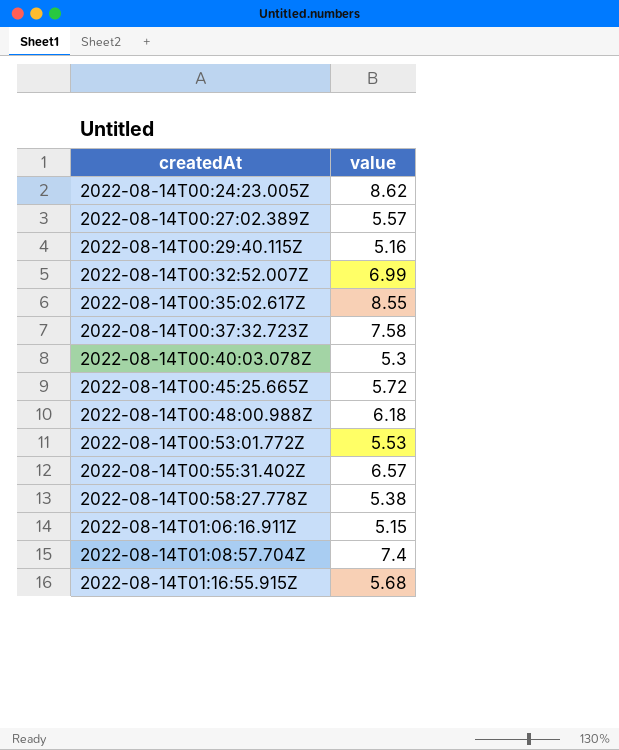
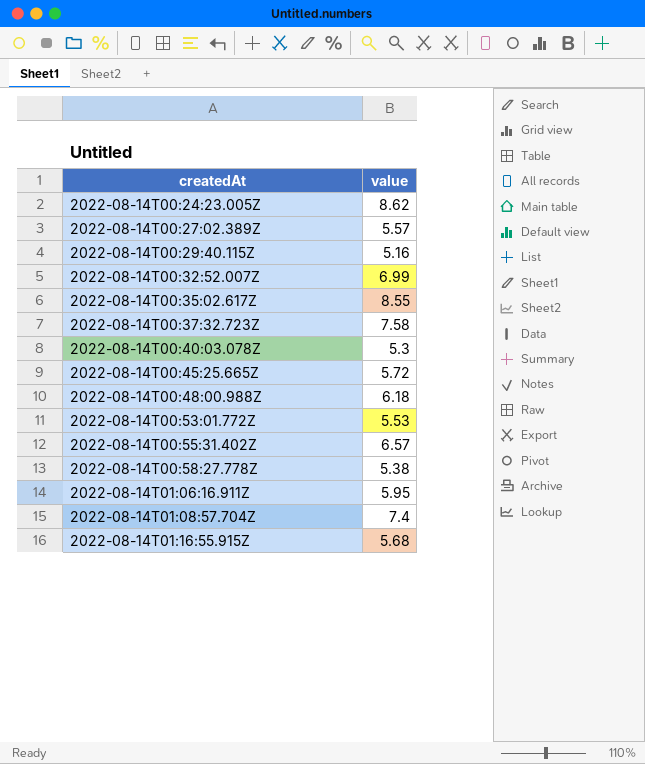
2022-08-14T01:06:16.911Z | value: 5.15 -> 5.95

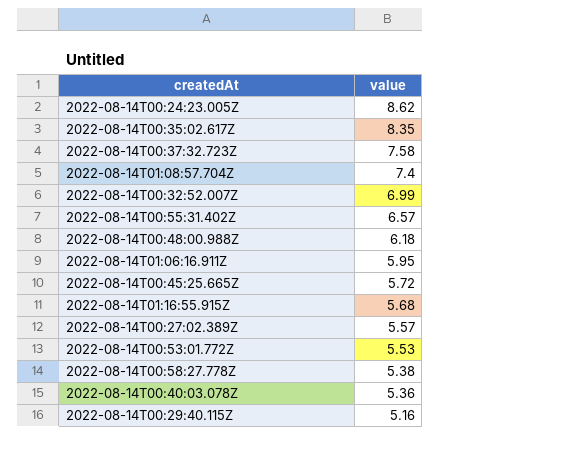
row order: createdAt ascending -> value descending
2022-08-14T00:35:02.617Z | value: 8.55 -> 8.35
2022-08-14T00:40:03.078Z | value: 5.3 -> 5.36

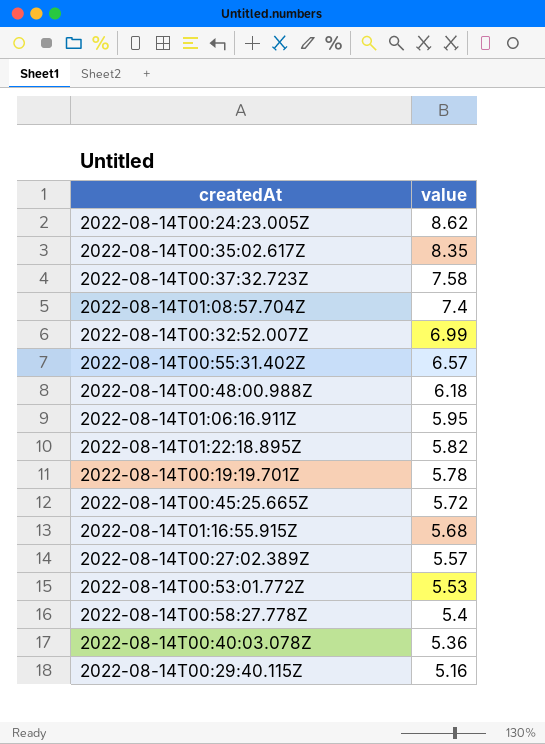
row 2022-08-14T01:22:18.895Z: none -> 5.82
row 2022-08-14T00:19:19.701Z: none -> 5.78
2022-08-14T00:58:27.778Z | value: 5.38 -> 5.4

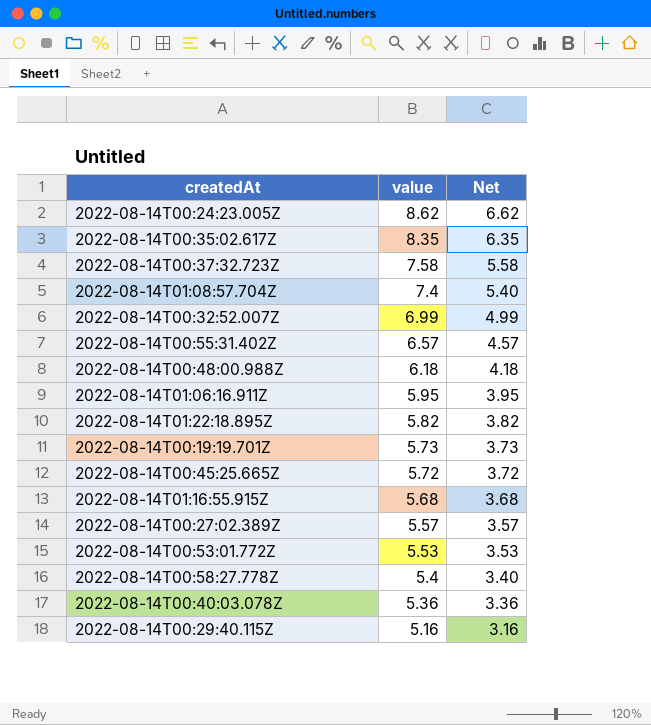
column Net | formula: none -> [value] - 2
2022-08-14T00:19:19.701Z | value: 5.78 -> 5.73

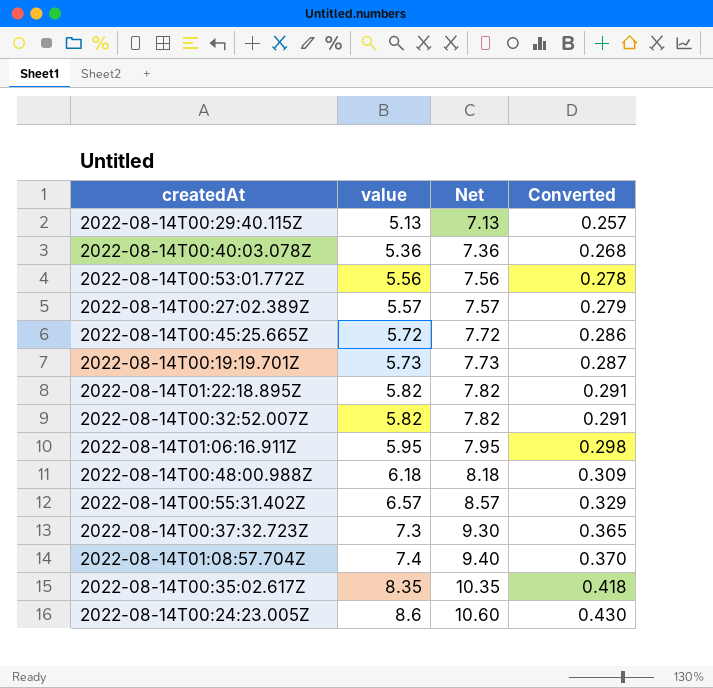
row order: value descending -> value ascending
column Net | formula: [value] - 2 -> [value] + 2
column Converted | formula: none -> [value] * 0.05
row 2022-08-14T01:16:55.915Z: 5.68 | 3.68 -> none
row 2022-08-14T00:58:27.778Z: 5.4 | 3.40 -> none
2022-08-14T00:29:40.115Z | value: 5.16 -> 5.13
2022-08-14T00:53:01.772Z | value: 5.53 -> 5.56
2022-08-14T00:32:52.007Z | value: 6.99 -> 5.82
2022-08-14T00:37:32.723Z | value: 7.58 -> 7.3
2022-08-14T00:24:23.005Z | value: 8.62 -> 8.6

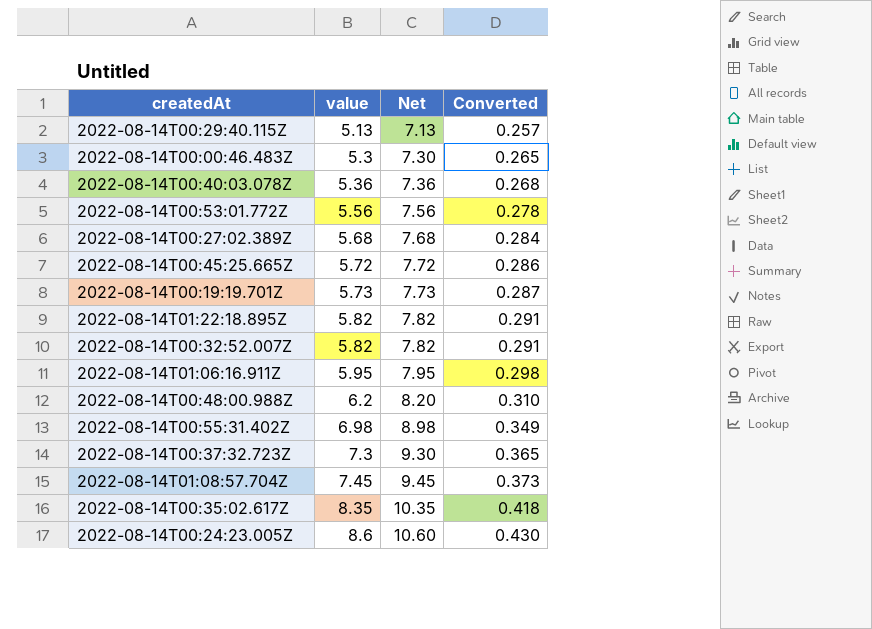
row 2022-08-14T00:00:46.483Z: none -> 5.3 | 7.30 | 0.265
2022-08-14T00:27:02.389Z | value: 5.57 -> 5.68
2022-08-14T00:27:02.389Z | Net: 7.57 -> 7.68
2022-08-14T00:27:02.389Z | Converted: 0.279 -> 0.284
2022-08-14T00:48:00.988Z | value: 6.18 -> 6.2
2022-08-14T00:48:00.988Z | Net: 8.18 -> 8.20
2022-08-14T00:48:00.988Z | Converted: 0.309 -> 0.310
2022-08-14T00:55:31.402Z | value: 6.57 -> 6.98
2022-08-14T00:55:31.402Z | Net: 8.57 -> 8.98
2022-08-14T00:55:31.402Z | Converted: 0.329 -> 0.349
2022-08-14T01:08:57.704Z | value: 7.4 -> 7.45
2022-08-14T01:08:57.704Z | Net: 9.40 -> 9.45
2022-08-14T01:08:57.704Z | Converted: 0.370 -> 0.373

